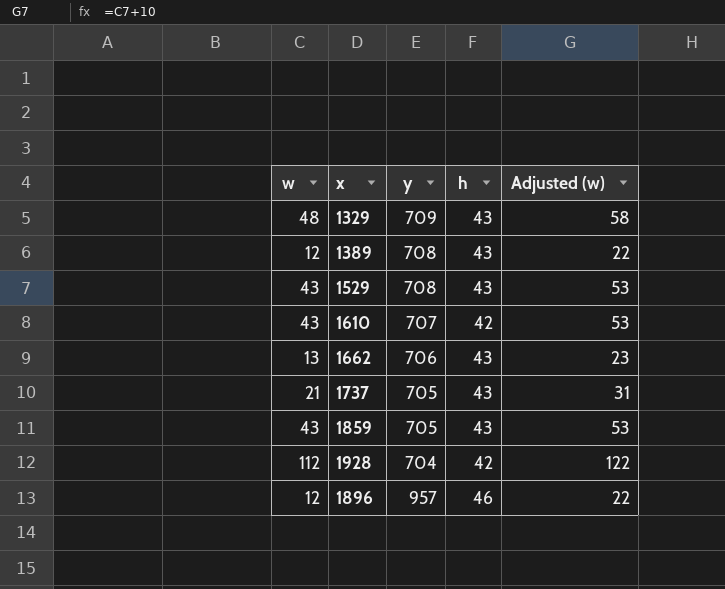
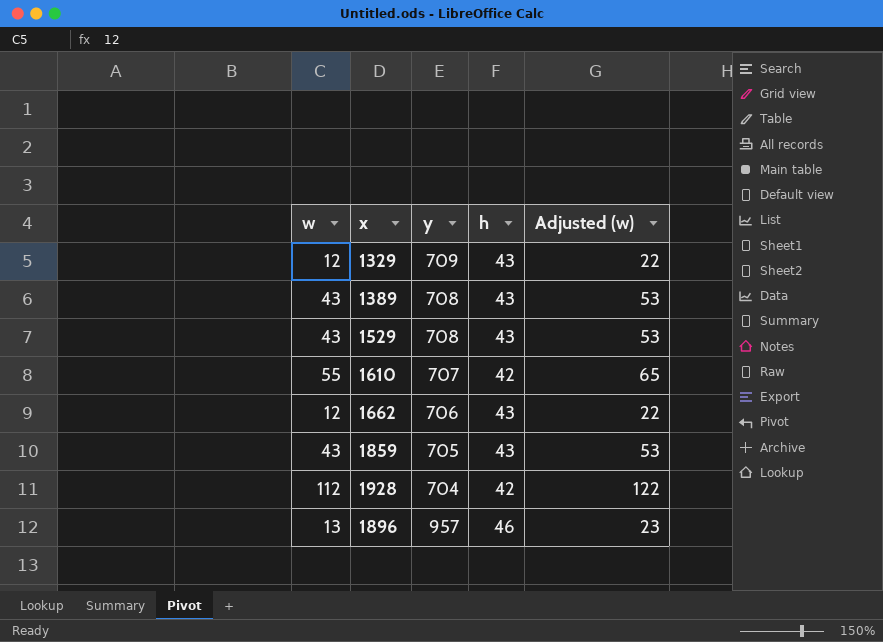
row 1737: 21 | 705 | 43 | 31 -> none
1329 | w: 48 -> 12
1329 | Adjusted (w): 58 -> 22
1389 | w: 12 -> 43
1389 | Adjusted (w): 22 -> 53
1610 | w: 43 -> 55
1610 | Adjusted (w): 53 -> 65
1662 | w: 13 -> 12
1662 | Adjusted (w): 23 -> 22
1896 | w: 12 -> 13
1896 | Adjusted (w): 22 -> 23

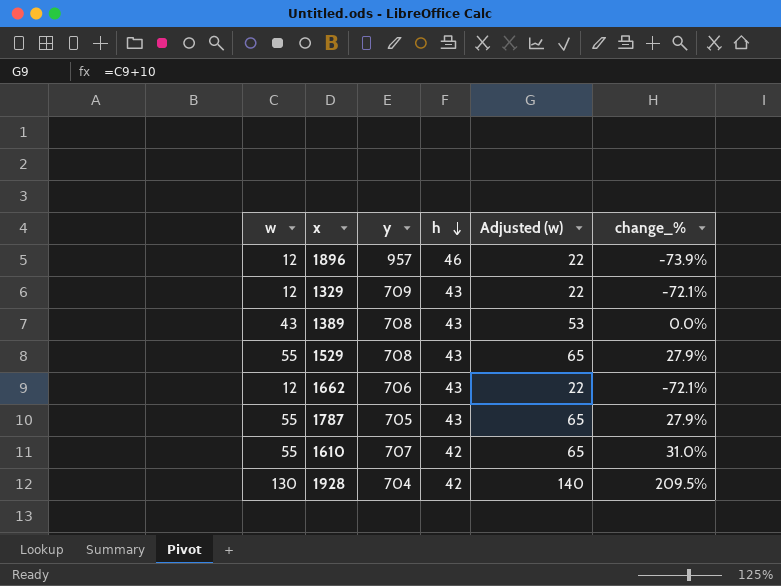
row order: none -> h descending
column change_% | formula: none -> ([w] - [h]) / [h]
row 1859: 43 | 705 | 43 | 53 -> none
1896 | w: 13 -> 12
1896 | Adjusted (w): 23 -> 22
1529 | w: 43 -> 55
1529 | Adjusted (w): 53 -> 65
row 1787: none -> 55 | 705 | 43 | 65 | 27.9%
1928 | w: 112 -> 130
1928 | Adjusted (w): 122 -> 140

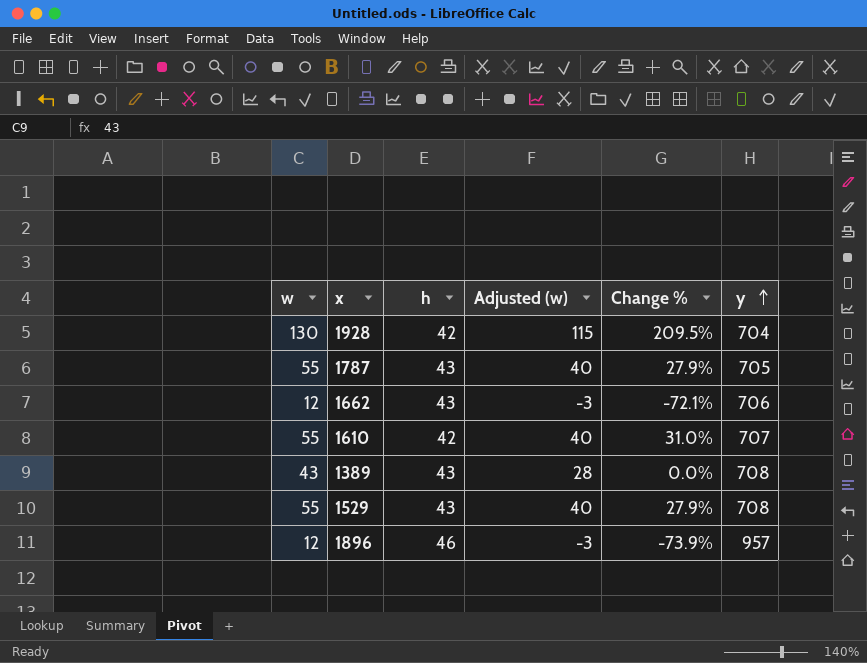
row order: h descending -> y ascending
column Adjusted (w) | formula: [w] + 10 -> [w] - 15
column name: change_% -> Change %
column y | position: 3 -> 6
row 1329: 12 | 709 | 43 | 22 | -72.1% -> none

